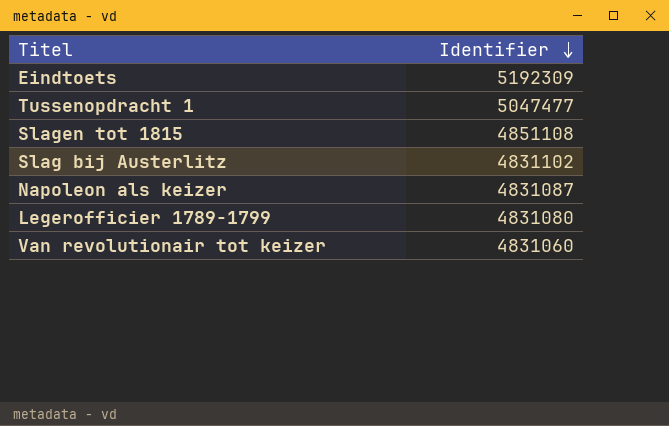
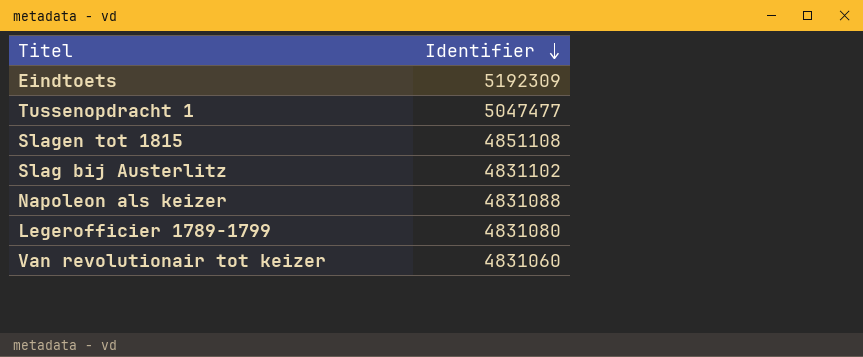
Napoleon als keizer | Identifier: 4831087 -> 4831088

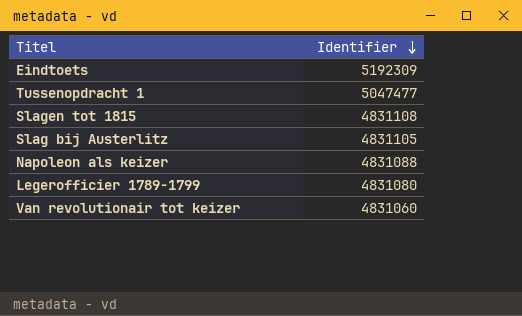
Slagen tot 1815 | Identifier: 4851108 -> 4831108
Slag bij Austerlitz | Identifier: 4831102 -> 4831105

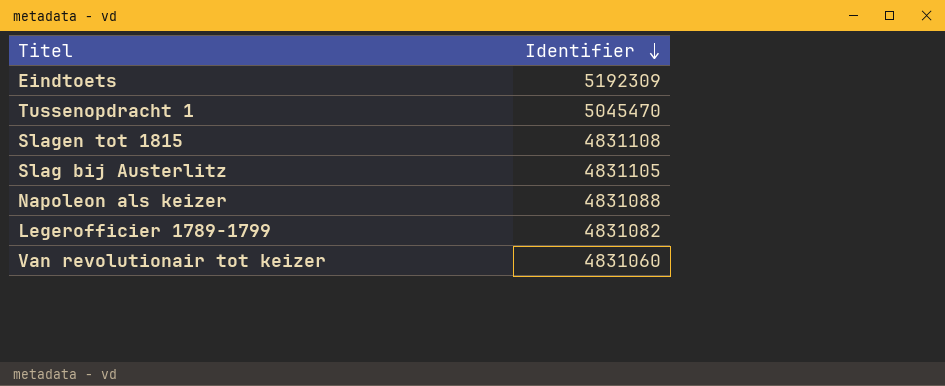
Tussenopdracht 1 | Identifier: 5047477 -> 5045470
Legerofficier 1789-1799 | Identifier: 4831080 -> 4831082

